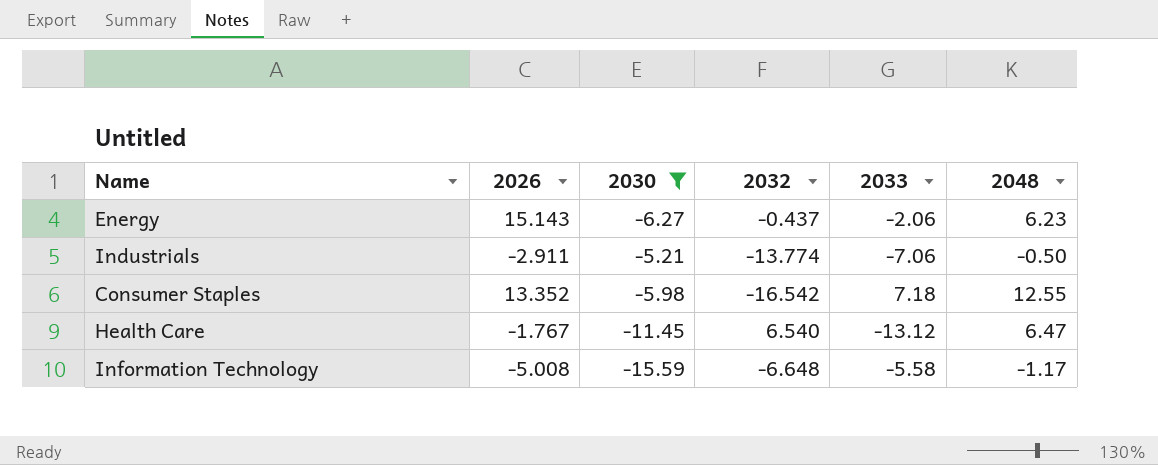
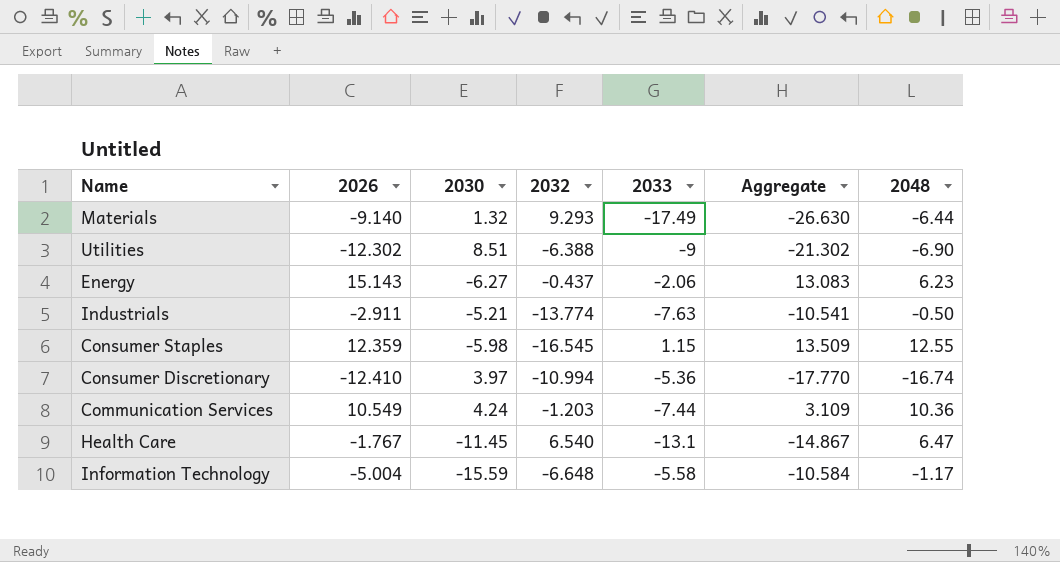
filter: 2030 <= -5.21 -> none
column Aggregate | formula: none -> [2026] + [2033]
Industrials | 2033: -7.06 -> -7.63
Consumer Staples | 2026: 13.352 -> 12.359
Consumer Staples | 2032: -16.542 -> -16.545
Consumer Staples | 2033: 7.18 -> 1.15
Health Care | 2033: -13.12 -> -13.1
Information Technology | 2026: -5.008 -> -5.004

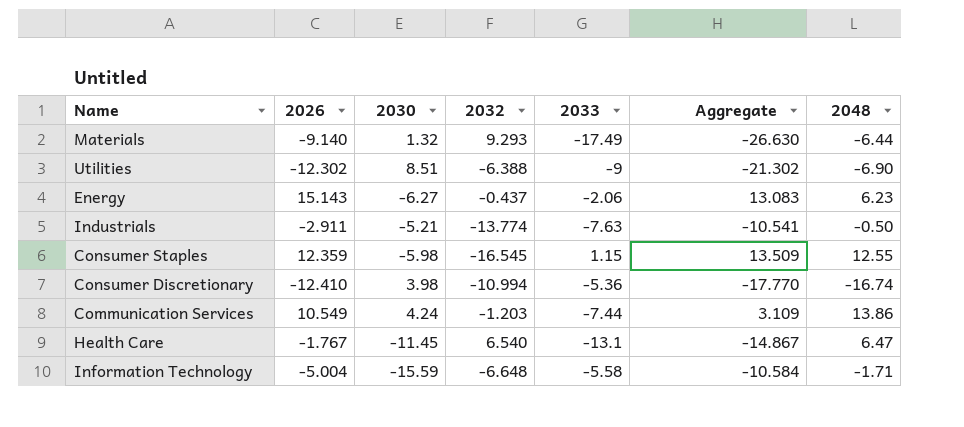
Consumer Discretionary | 2030: 3.97 -> 3.98
Communication Services | 2048: 10.36 -> 13.86
Information Technology | 2048: -1.17 -> -1.71

